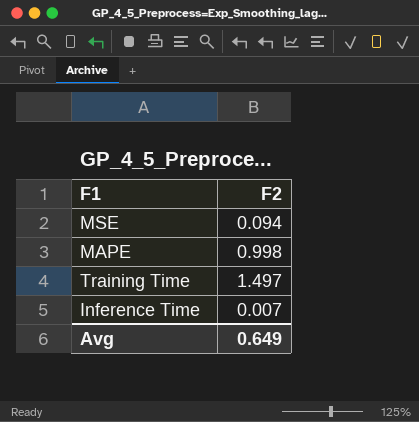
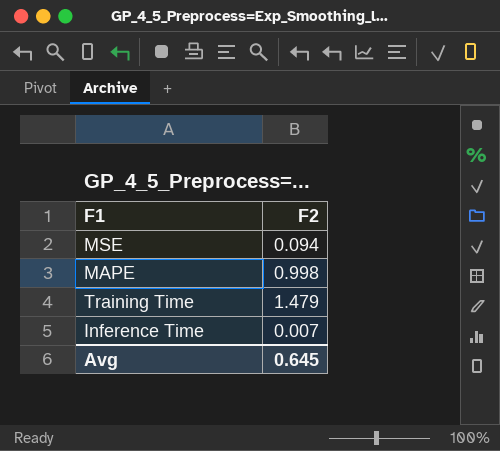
Training Time | F2: 1.497 -> 1.479
Avg | F2: 0.649 -> 0.645

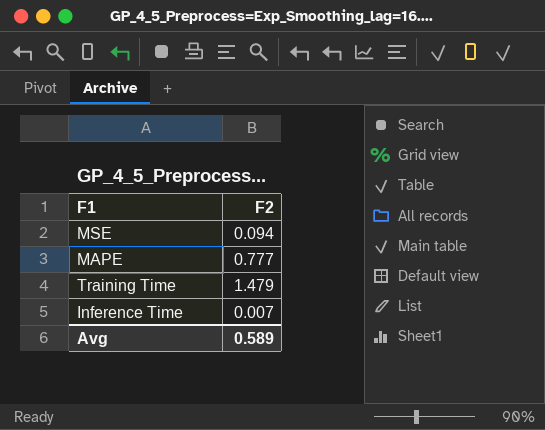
MAPE | F2: 0.998 -> 0.777
Avg | F2: 0.645 -> 0.589

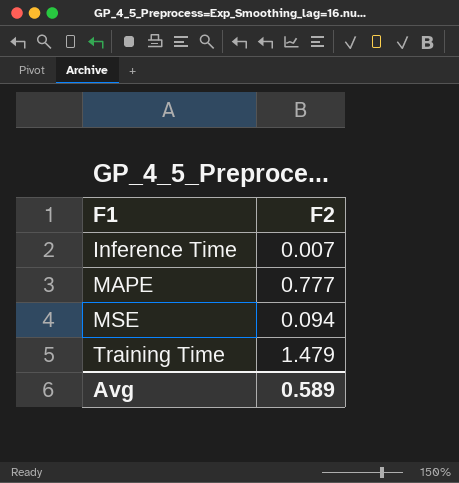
row order: none -> F1 ascending

